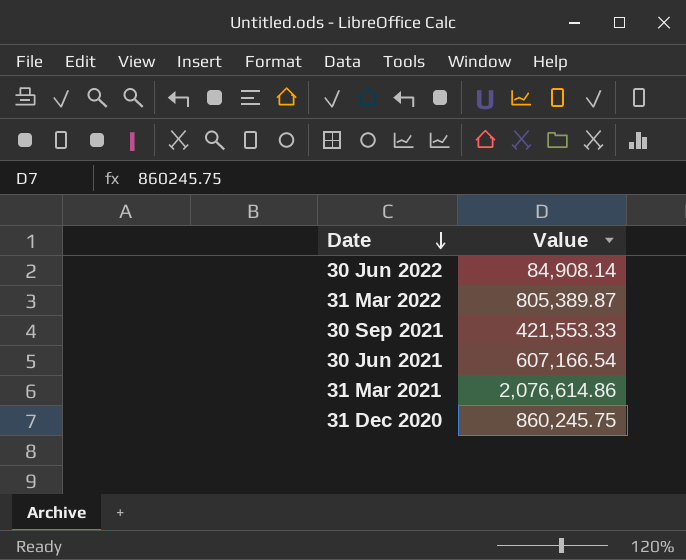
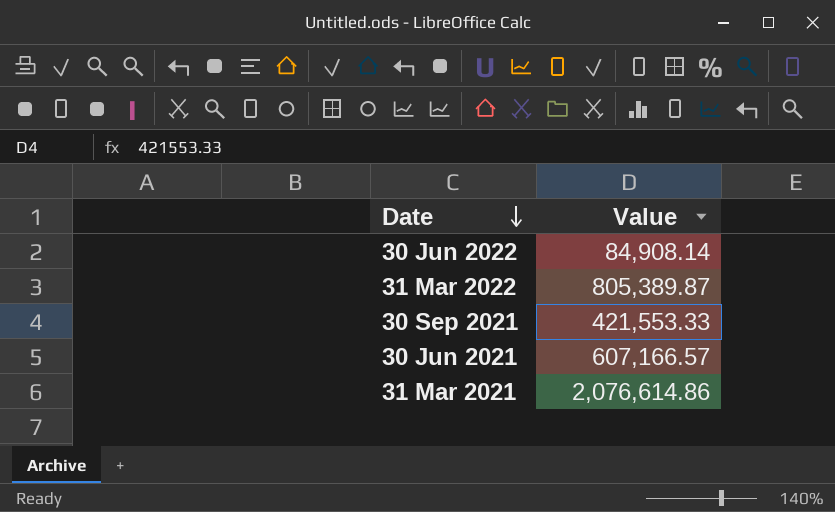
row 31 Dec 2020: 860,245.75 -> none
30 Jun 2021 | Value: 607,166.54 -> 607,166.57

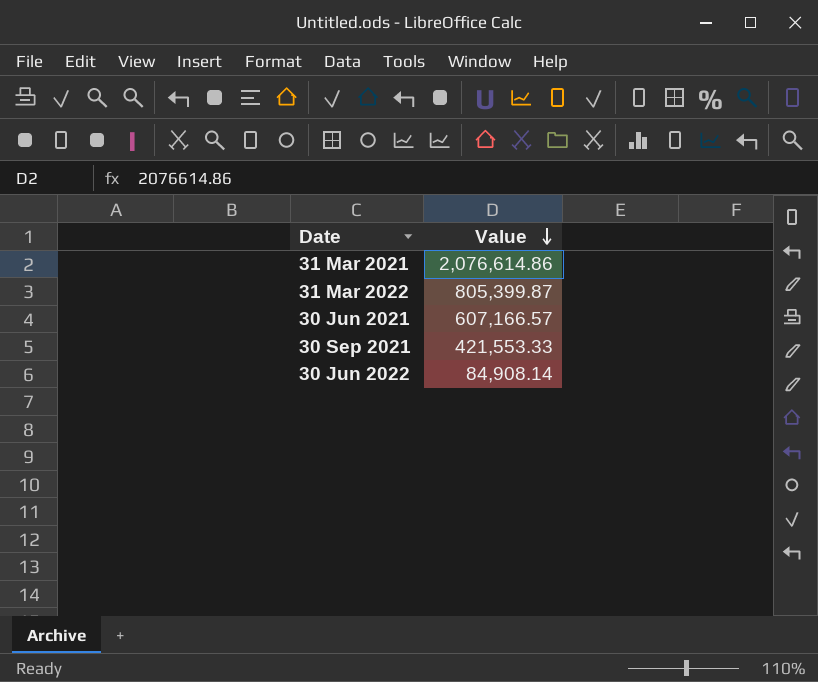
row order: Date descending -> Value descending
31 Mar 2022 | Value: 805,389.87 -> 805,399.87

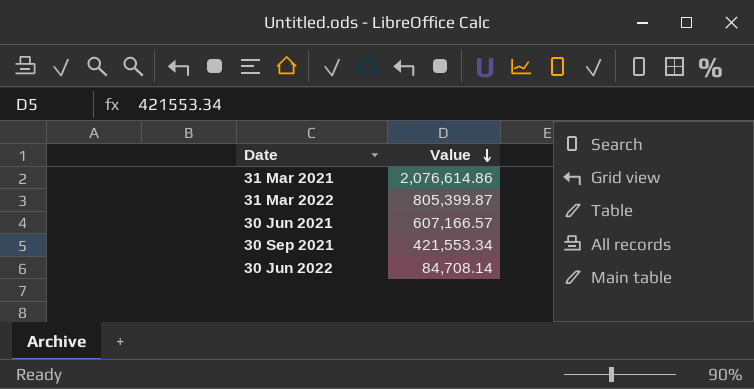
30 Sep 2021 | Value: 421,553.33 -> 421,553.34
30 Jun 2022 | Value: 84,908.14 -> 84,708.14

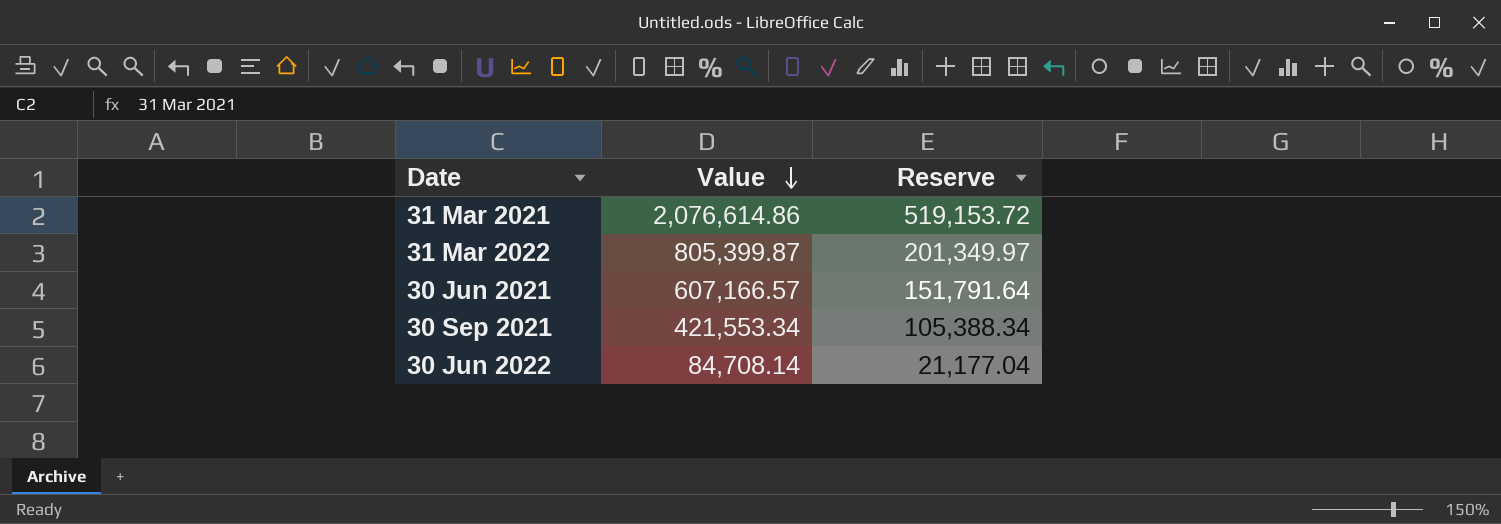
column Reserve | formula: none -> [Value] * 0.25

